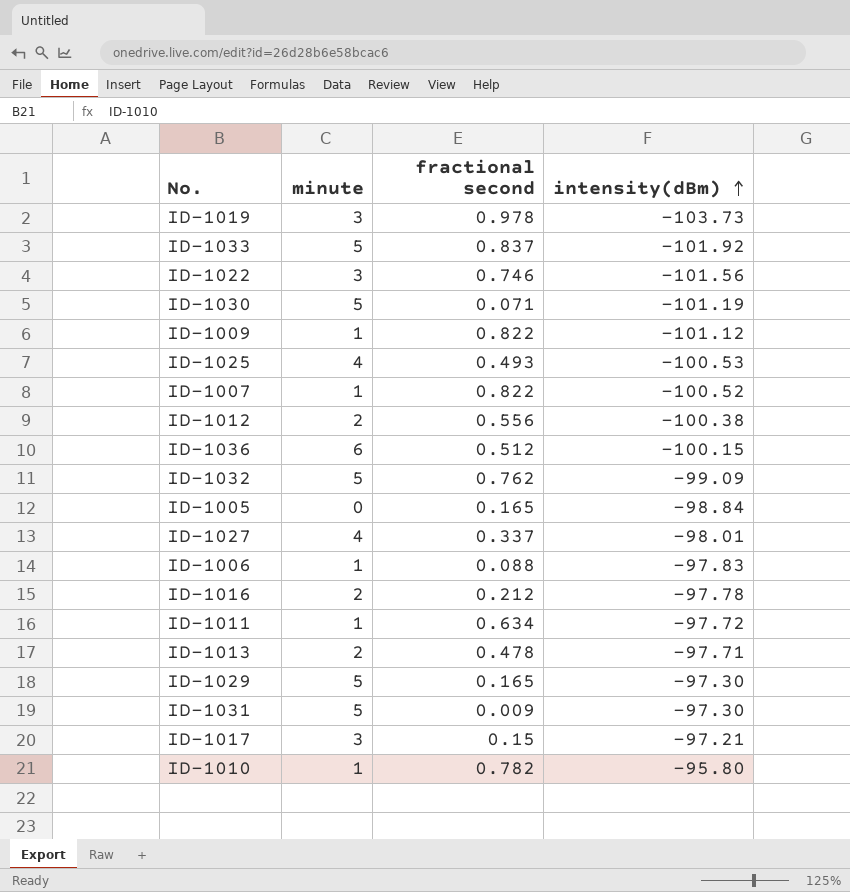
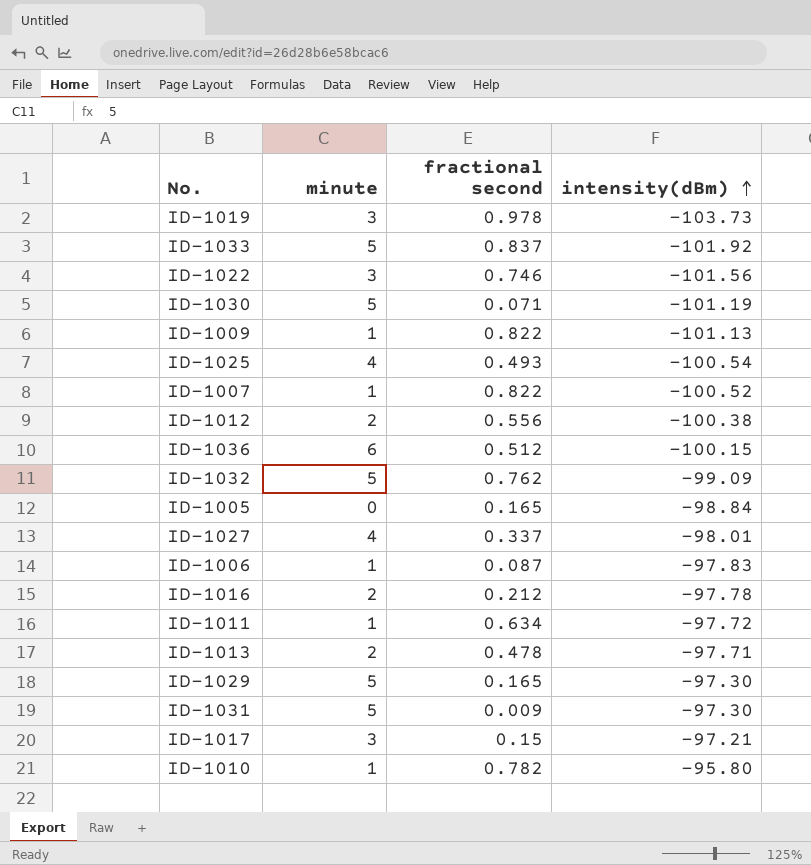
ID-1009 | intensity(dBm): -101.12 -> -101.13
ID-1025 | intensity(dBm): -100.53 -> -100.54
ID-1006 | fractional second: 0.088 -> 0.087

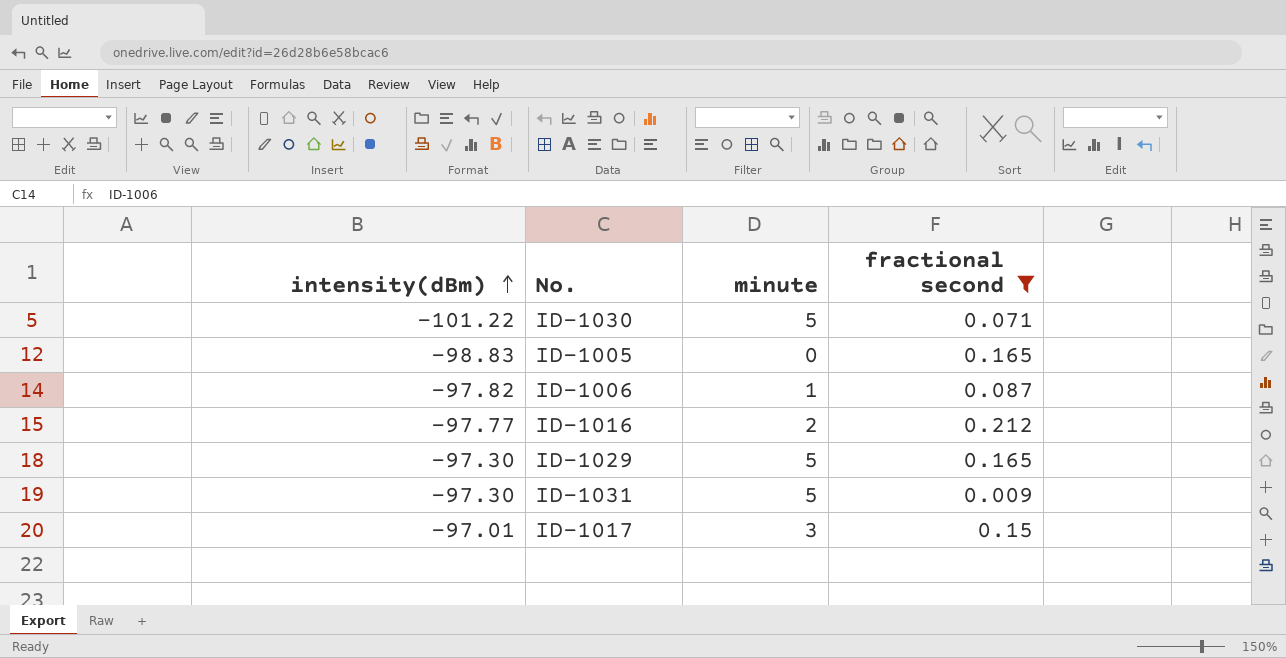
filter: none -> fractional second <= 0.212
column intensity(dBm) | position: 4 -> 1
ID-1030 | intensity(dBm): -101.19 -> -101.22
ID-1005 | intensity(dBm): -98.84 -> -98.83
ID-1006 | intensity(dBm): -97.83 -> -97.82
ID-1016 | intensity(dBm): -97.78 -> -97.77
ID-1017 | intensity(dBm): -97.21 -> -97.01

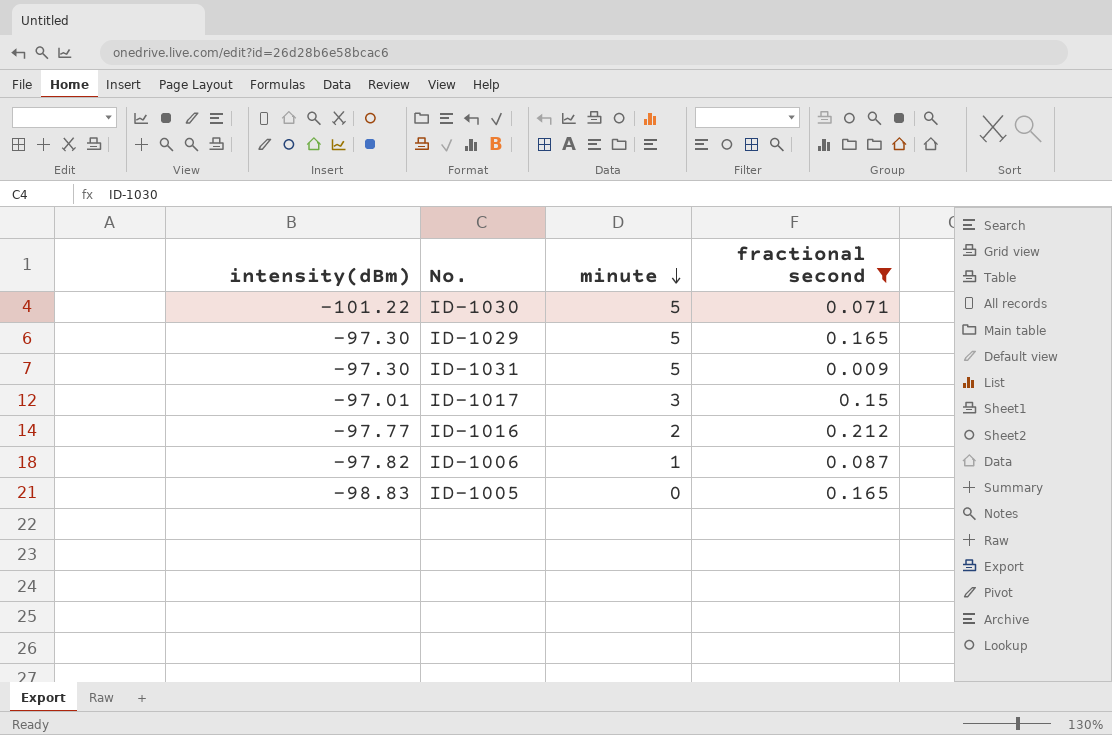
row order: intensity(dBm) ascending -> minute descending

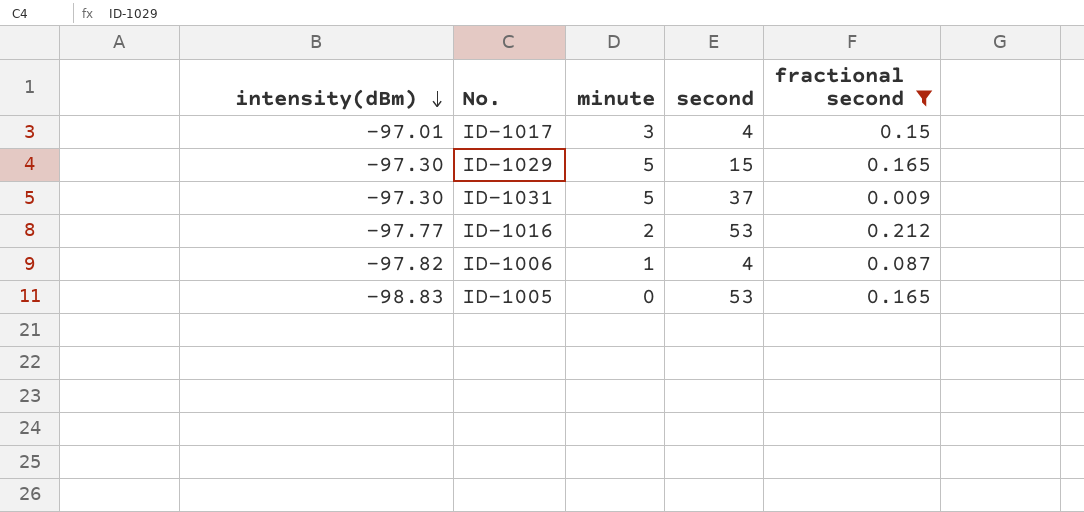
row order: minute descending -> intensity(dBm) descending
column second | position: none -> 4
row ID-1030: -101.22 | 5 | 0.071 -> none

